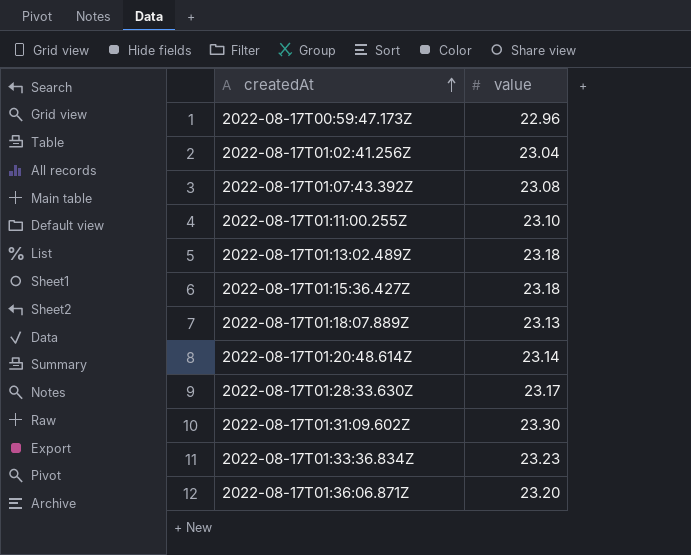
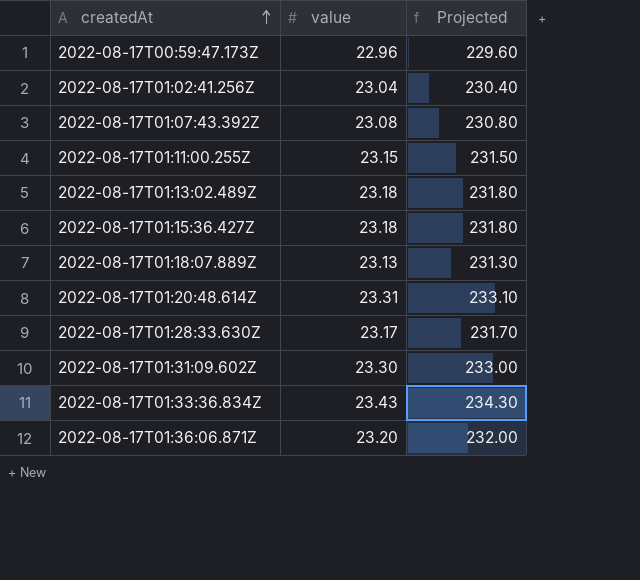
column Projected | formula: none -> [value] * 10
2022-08-17T01:11:00.255Z | value: 23.10 -> 23.15
2022-08-17T01:20:48.614Z | value: 23.14 -> 23.31
2022-08-17T01:33:36.834Z | value: 23.23 -> 23.43

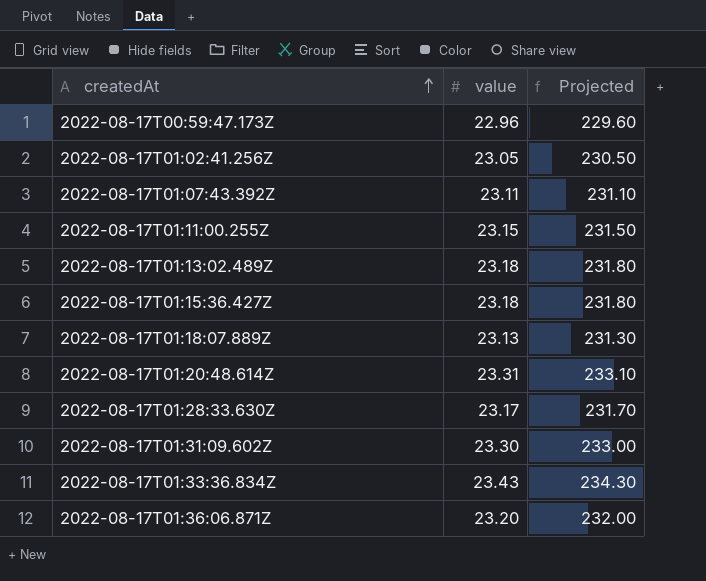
2022-08-17T01:02:41.256Z | value: 23.04 -> 23.05
2022-08-17T01:02:41.256Z | Projected: 230.40 -> 230.50
2022-08-17T01:07:43.392Z | value: 23.08 -> 23.11
2022-08-17T01:07:43.392Z | Projected: 230.80 -> 231.10

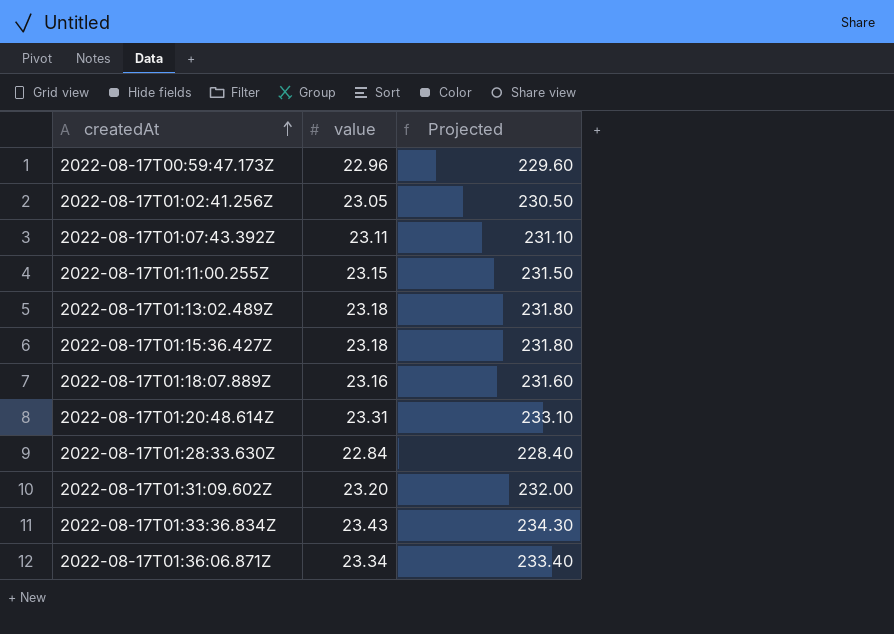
2022-08-17T01:18:07.889Z | value: 23.13 -> 23.16
2022-08-17T01:18:07.889Z | Projected: 231.30 -> 231.60
2022-08-17T01:28:33.630Z | value: 23.17 -> 22.84
2022-08-17T01:28:33.630Z | Projected: 231.70 -> 228.40
2022-08-17T01:31:09.602Z | value: 23.30 -> 23.20
2022-08-17T01:31:09.602Z | Projected: 233.00 -> 232.00
2022-08-17T01:36:06.871Z | value: 23.20 -> 23.34
2022-08-17T01:36:06.871Z | Projected: 232.00 -> 233.40

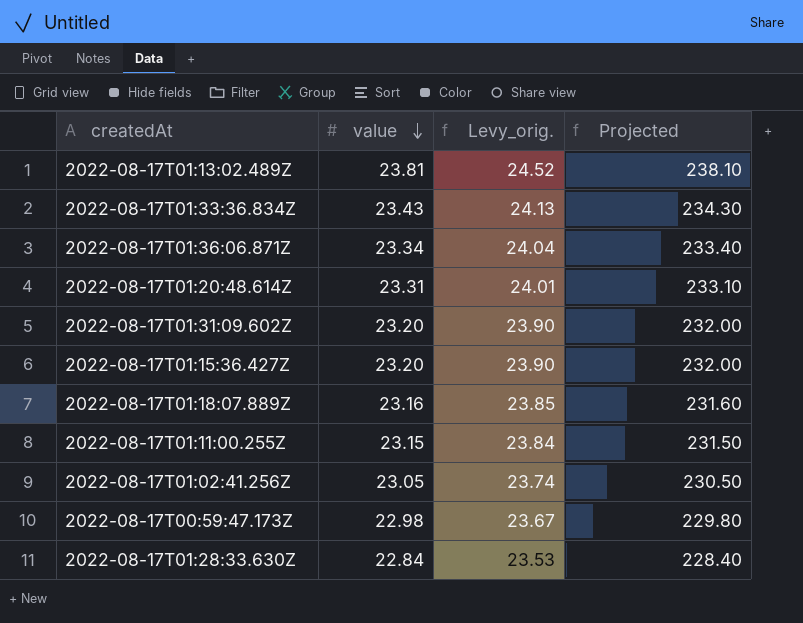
row order: createdAt ascending -> value descending
column Levy_orig. | formula: none -> [value] * 1.03
row 2022-08-17T01:07:43.392Z: 23.11 | 231.10 -> none
2022-08-17T01:13:02.489Z | value: 23.18 -> 23.81
2022-08-17T01:13:02.489Z | Projected: 231.80 -> 238.10
2022-08-17T01:15:36.427Z | value: 23.18 -> 23.20
2022-08-17T01:15:36.427Z | Projected: 231.80 -> 232.00
2022-08-17T00:59:47.173Z | value: 22.96 -> 22.98
2022-08-17T00:59:47.173Z | Projected: 229.60 -> 229.80

